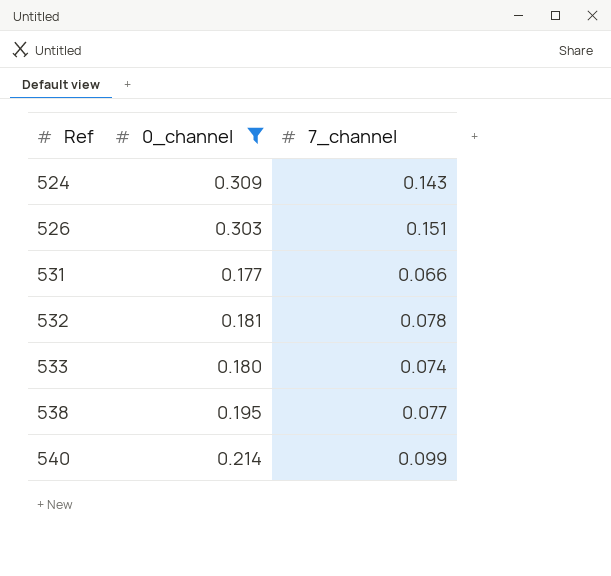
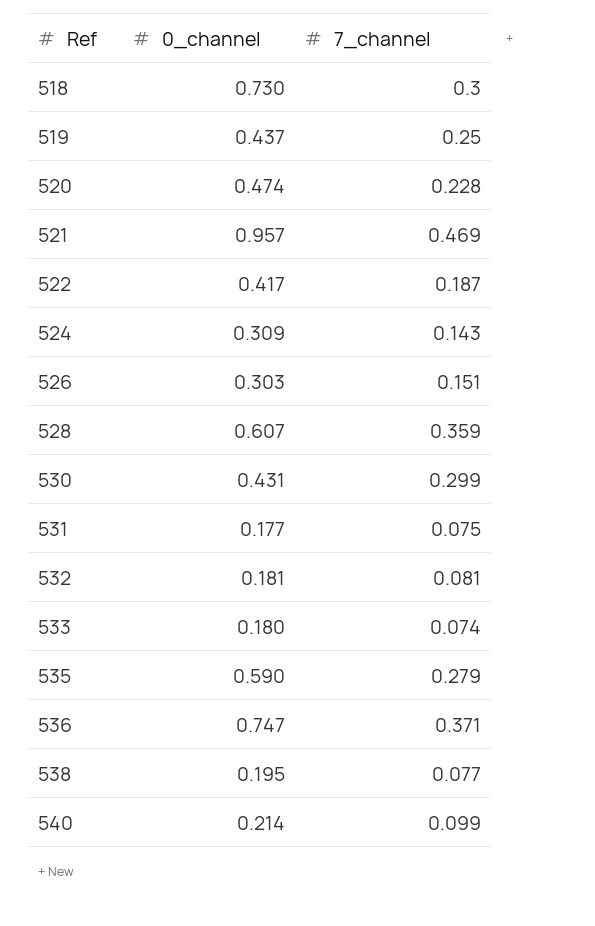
filter: 0_channel <= 0.309 -> none
531 | 7_channel: 0.066 -> 0.075
532 | 7_channel: 0.078 -> 0.081

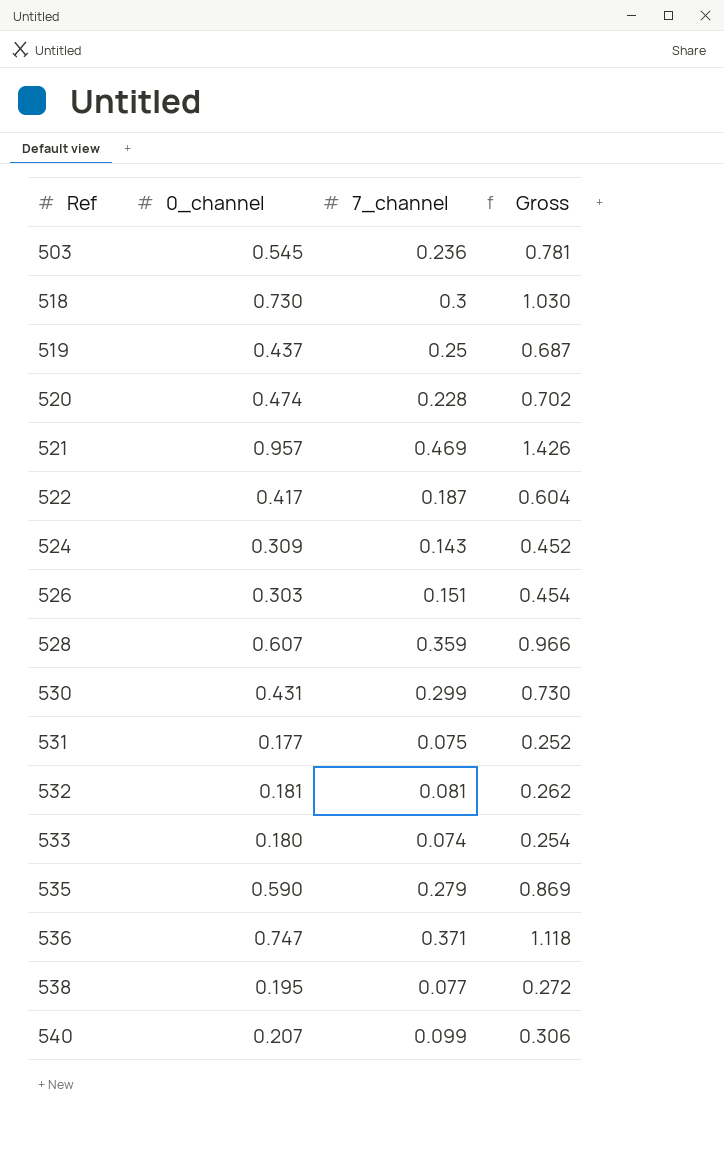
column Gross | formula: none -> [0_channel] + [7_channel]
row 503: none -> 0.545 | 0.236 | 0.781
540 | 0_channel: 0.214 -> 0.207

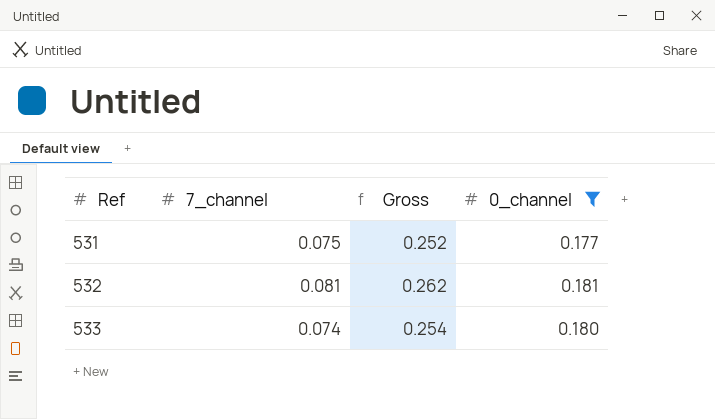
filter: none -> 0_channel <= 0.181
column 0_channel | position: 2 -> 4

